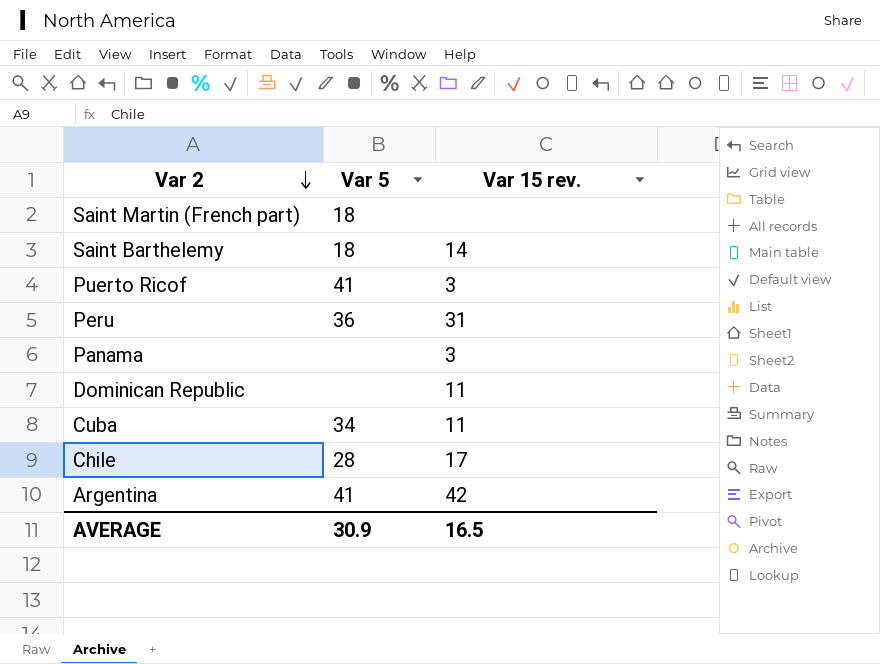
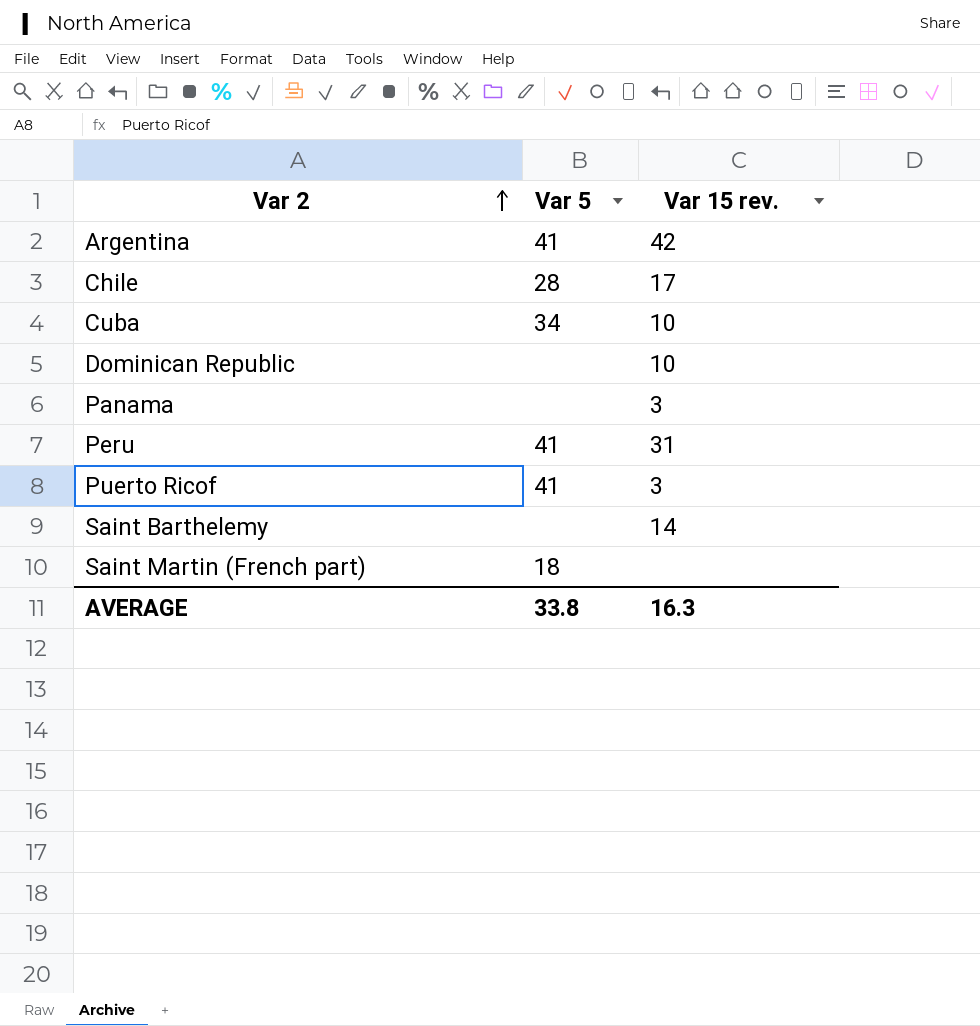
row order: Var 2 descending -> Var 2 ascending
Cuba | Var 15 rev.: 11 -> 10
Dominican Republic | Var 15 rev.: 11 -> 10
Peru | Var 5: 36 -> 41
Saint Barthelemy | Var 5: 18 -> none
AVERAGE | Var 5: 30.9 -> 33.8
AVERAGE | Var 15 rev.: 16.5 -> 16.3

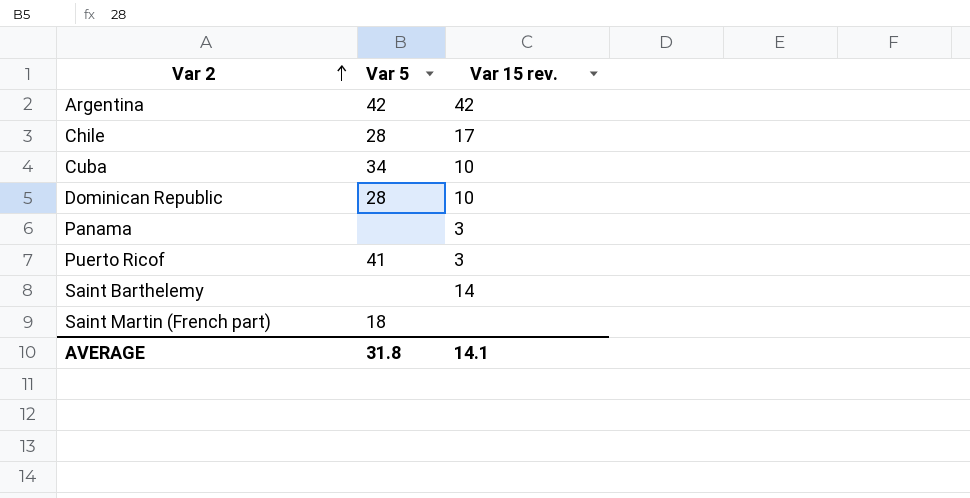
row Peru: 41 | 31 -> none
Argentina | Var 5: 41 -> 42
Dominican Republic | Var 5: none -> 28
AVERAGE | Var 5: 33.8 -> 31.8
AVERAGE | Var 15 rev.: 16.3 -> 14.1

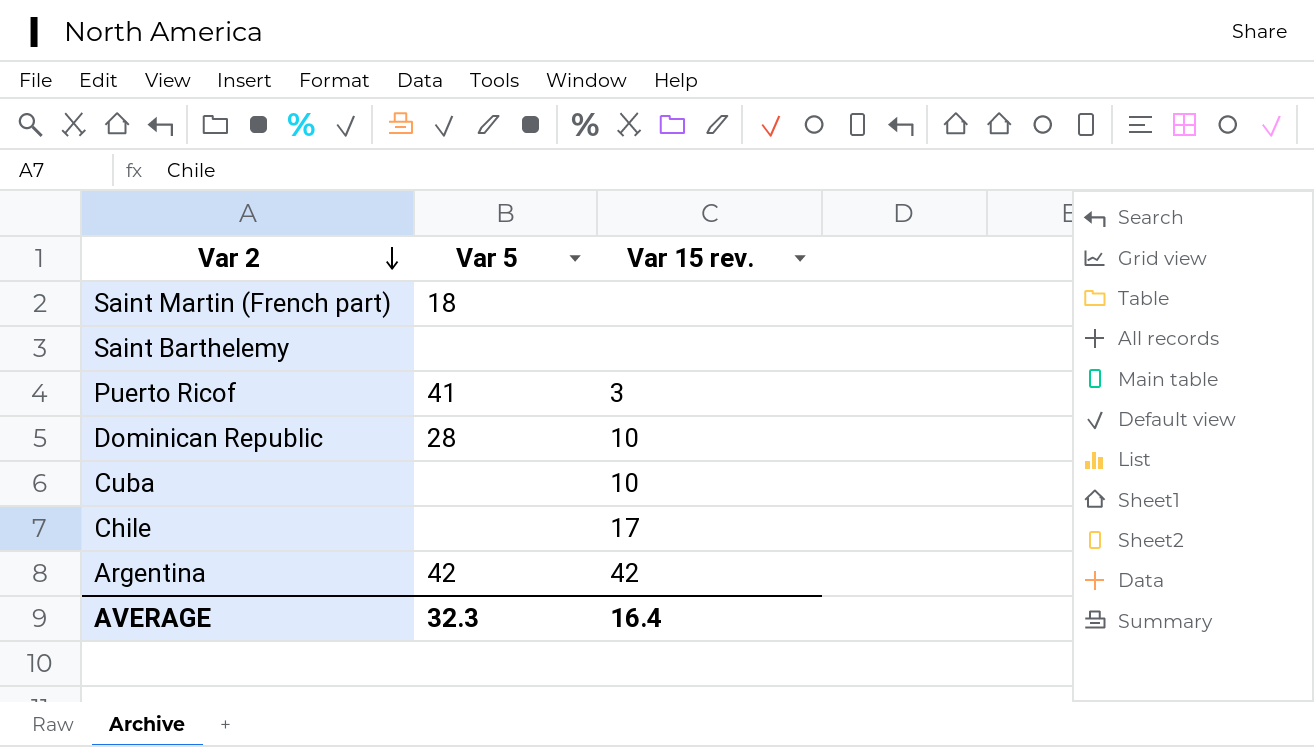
row order: Var 2 ascending -> Var 2 descending
row Panama: none | 3 -> none
Saint Barthelemy | Var 15 rev.: 14 -> none
Cuba | Var 5: 34 -> none
Chile | Var 5: 28 -> none
AVERAGE | Var 5: 31.8 -> 32.3
AVERAGE | Var 15 rev.: 14.1 -> 16.4

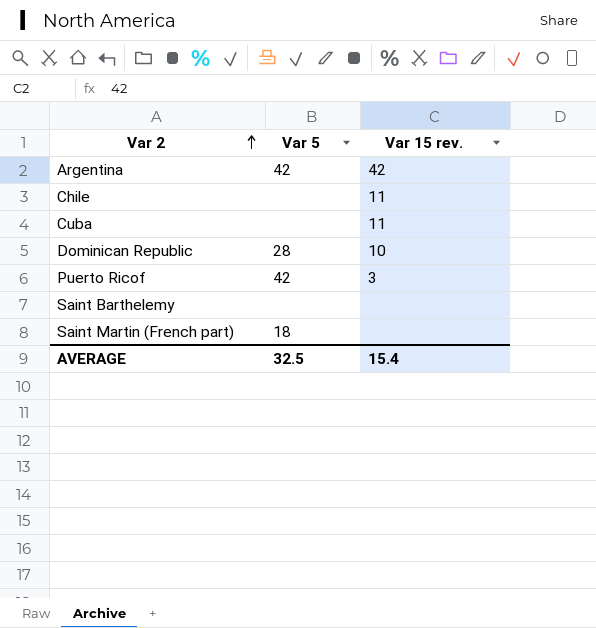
row order: Var 2 descending -> Var 2 ascending
Chile | Var 15 rev.: 17 -> 11
Cuba | Var 15 rev.: 10 -> 11
Puerto Ricof | Var 5: 41 -> 42
AVERAGE | Var 5: 32.3 -> 32.5
AVERAGE | Var 15 rev.: 16.4 -> 15.4

